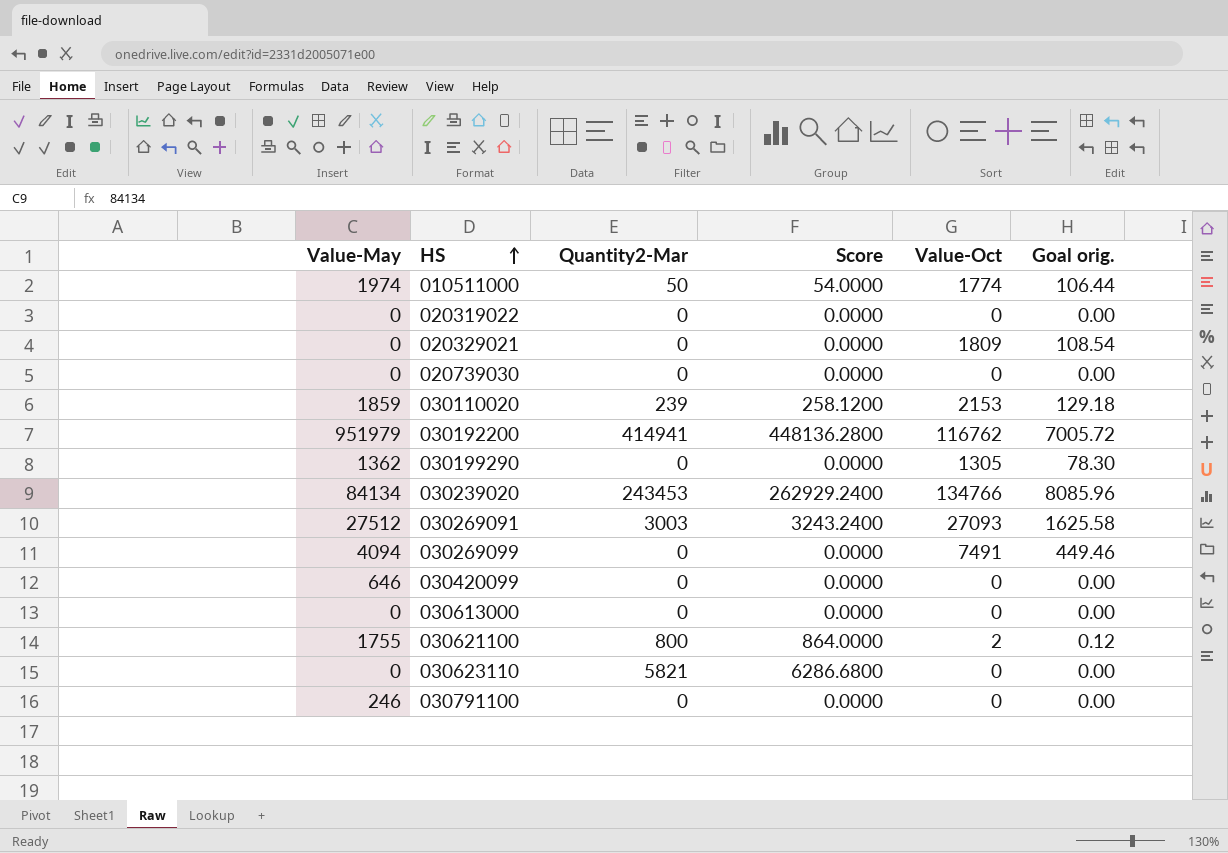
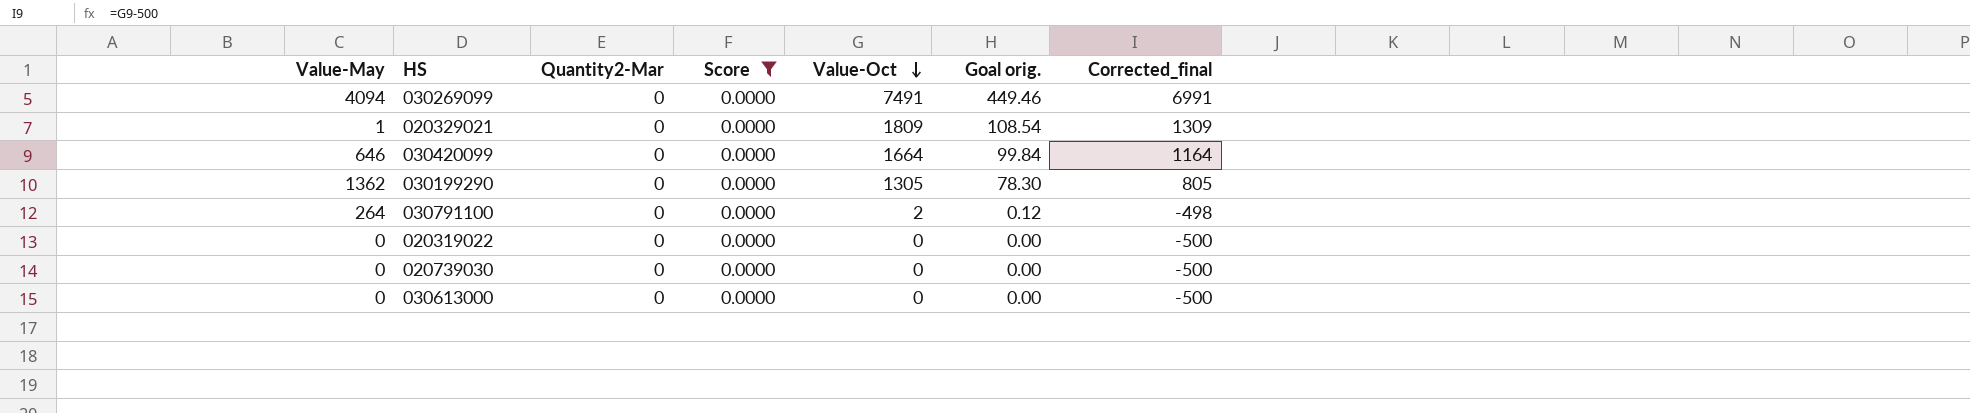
filter: none -> Score = 0.0000
row order: HS ascending -> Value-Oct descending
column Corrected_final | formula: none -> [Value-Oct] - 500
020329021 | Value-May: 0 -> 1
030420099 | Value-Oct: 0 -> 1664
030420099 | Goal orig.: 0.00 -> 99.84
030791100 | Value-May: 246 -> 264
030791100 | Value-Oct: 0 -> 2
030791100 | Goal orig.: 0.00 -> 0.12

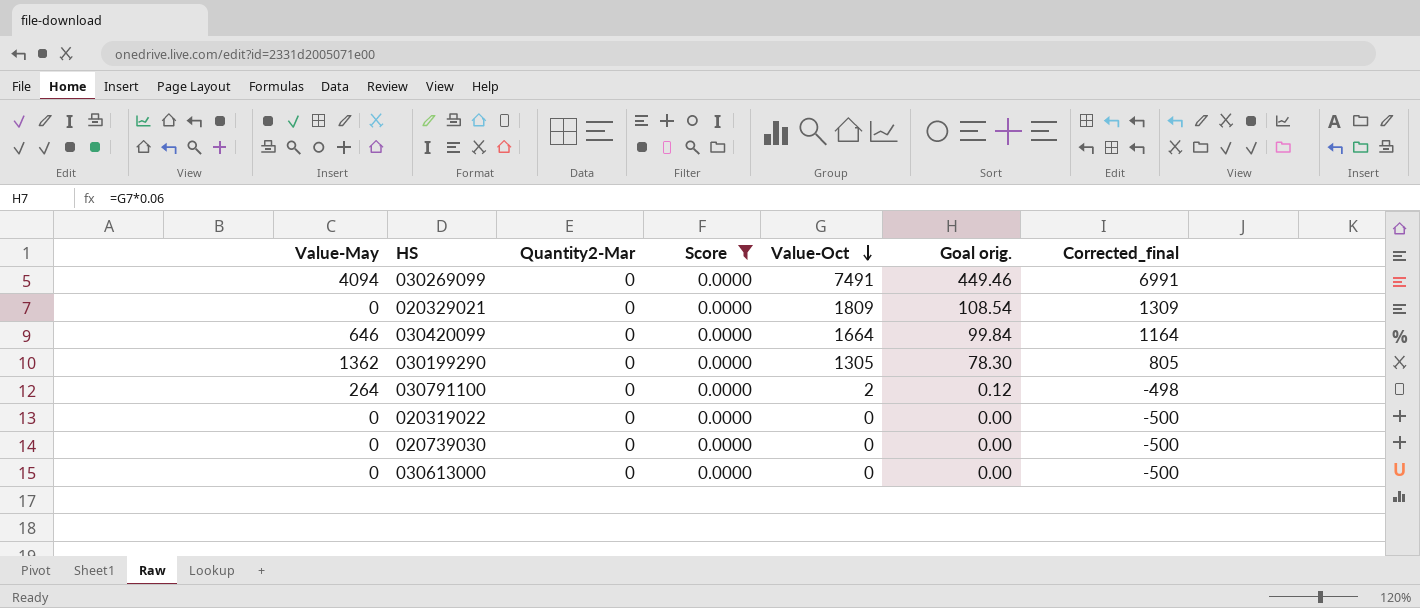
020329021 | Value-May: 1 -> 0

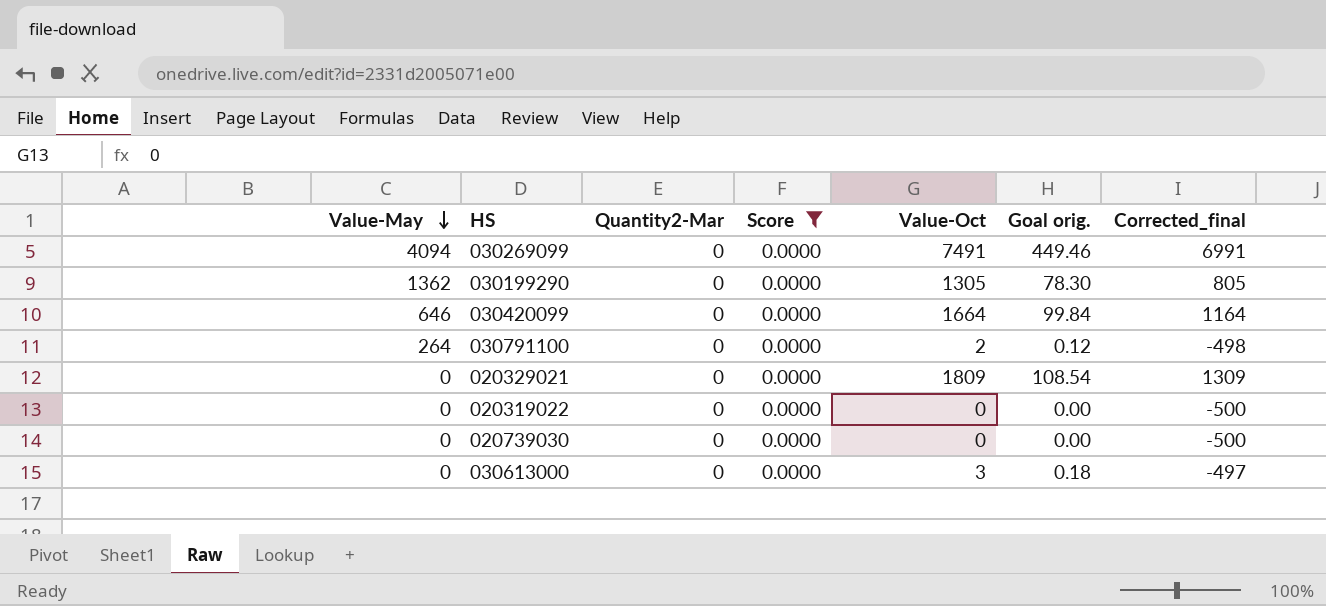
row order: Value-Oct descending -> Value-May descending
030613000 | Value-Oct: 0 -> 3
030613000 | Goal orig.: 0.00 -> 0.18
030613000 | Corrected_final: -500 -> -497

